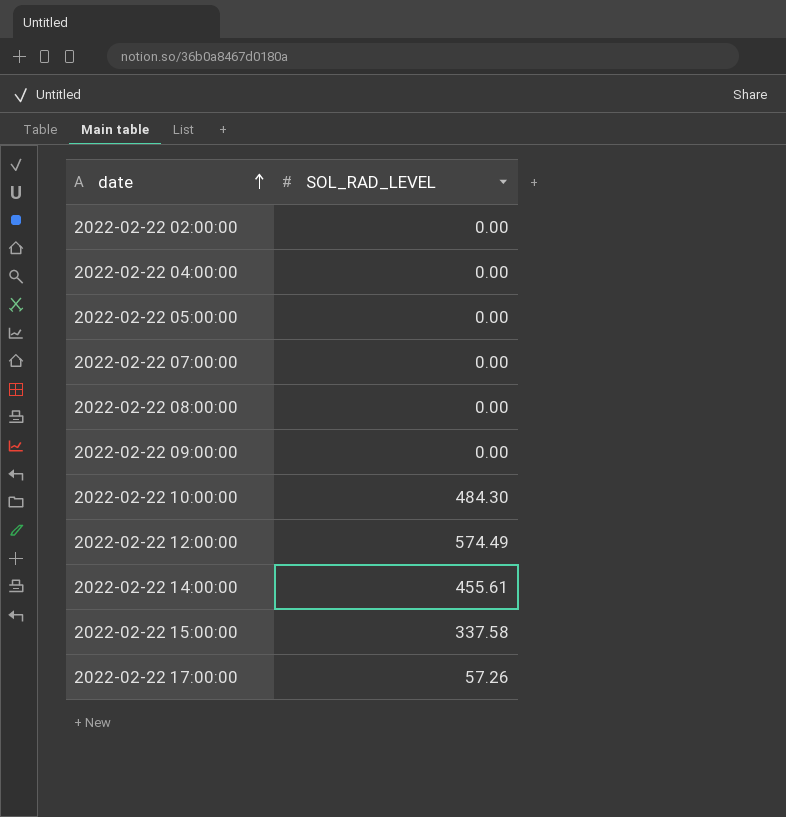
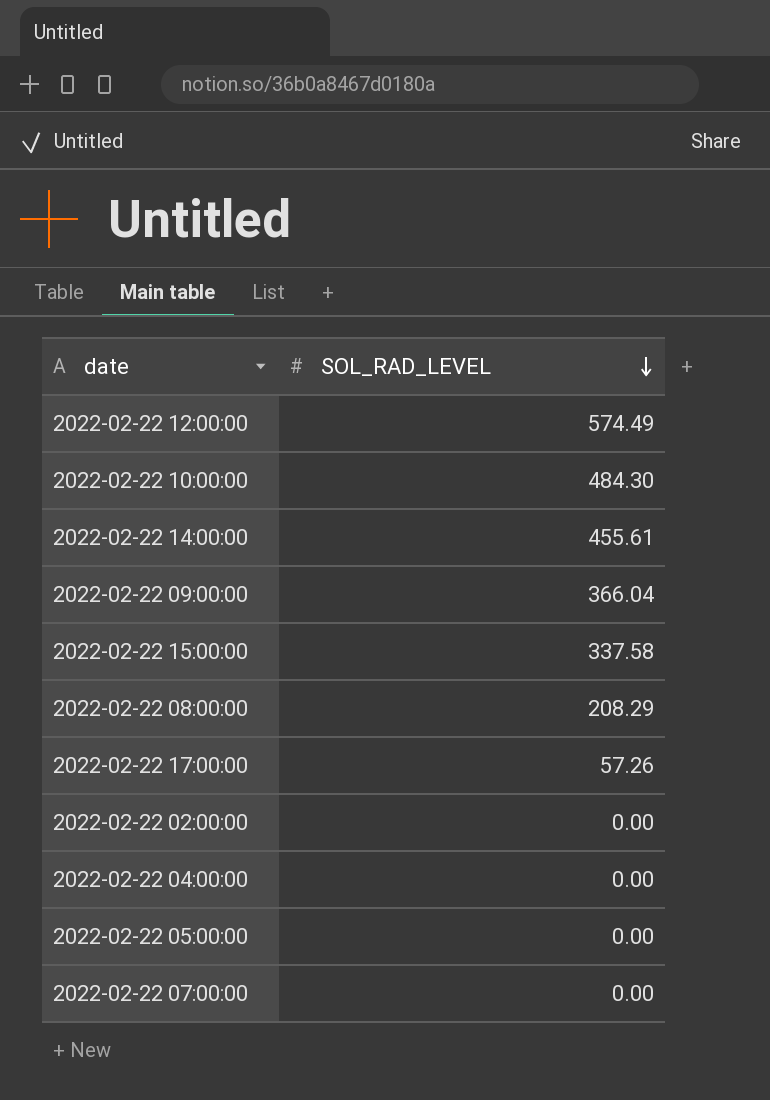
row order: date ascending -> SOL_RAD_LEVEL descending
2022-02-22 09:00:00 | SOL_RAD_LEVEL: 0.00 -> 366.04
2022-02-22 08:00:00 | SOL_RAD_LEVEL: 0.00 -> 208.29

